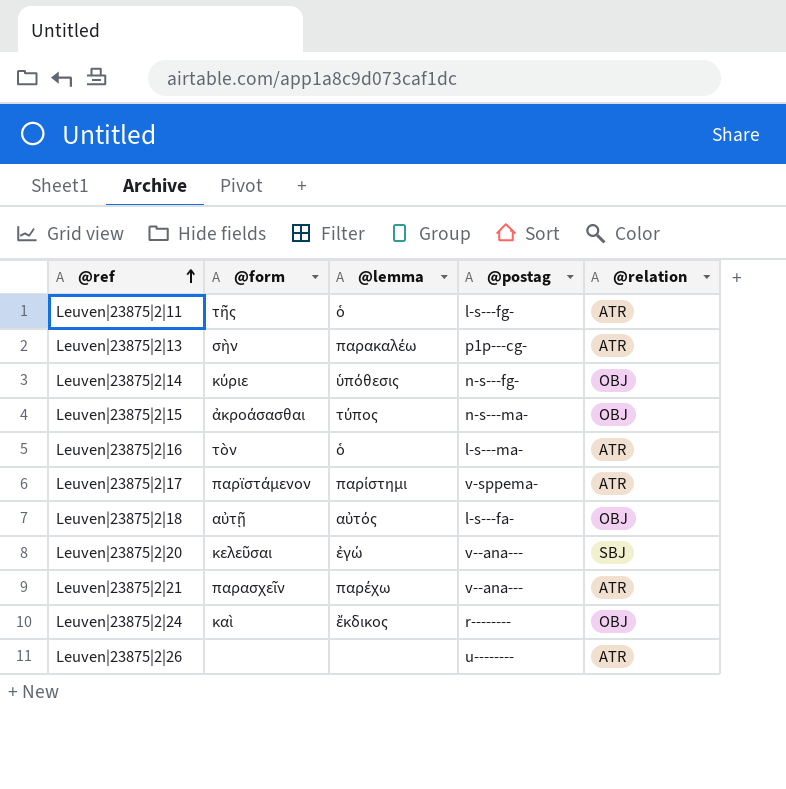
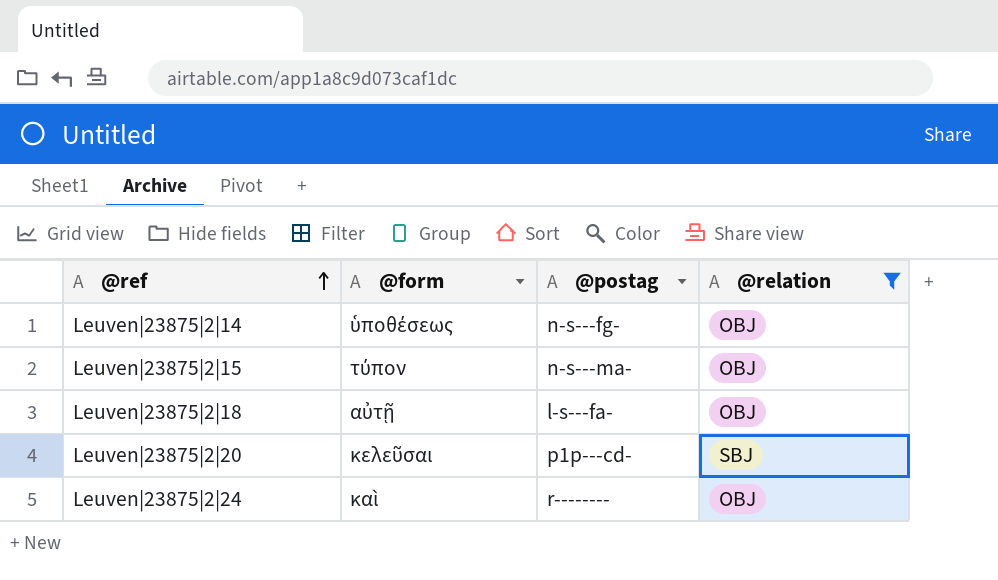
filter: none -> @relation != ATR
column @lemma | position: 3 -> none
Leuven|23875|2|14 | @form: κύριε -> ὑποθέσεως
Leuven|23875|2|15 | @form: ἀκροάσασθαι -> τύπον
Leuven|23875|2|20 | @postag: v--ana--- -> p1p---cd-

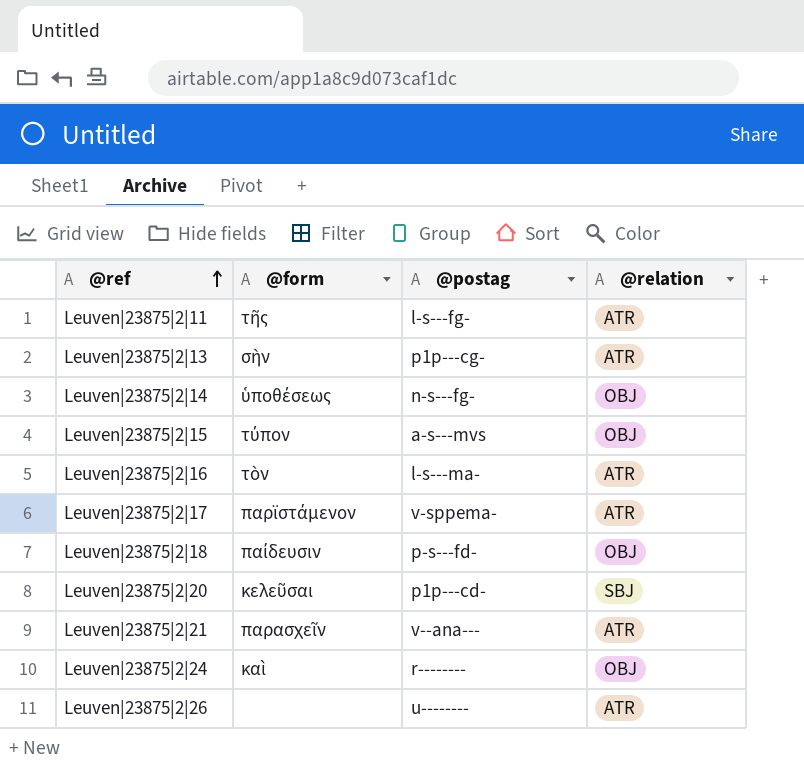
filter: @relation != ATR -> none
Leuven|23875|2|15 | @postag: n-s---ma- -> a-s---mvs
Leuven|23875|2|18 | @form: αὐτῇ -> παίδευσιν
Leuven|23875|2|18 | @postag: l-s---fa- -> p-s---fd-

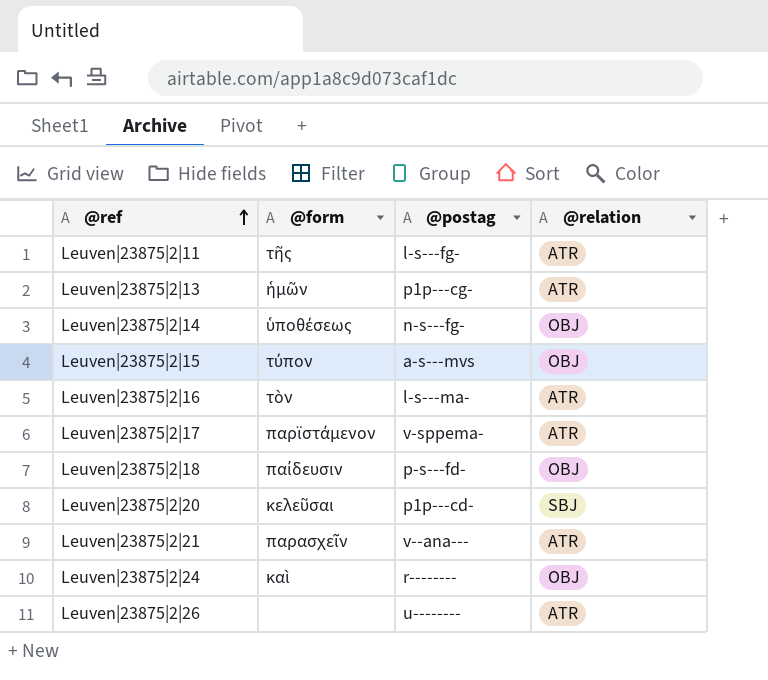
Leuven|23875|2|13 | @form: σὴν -> ἡμῶν

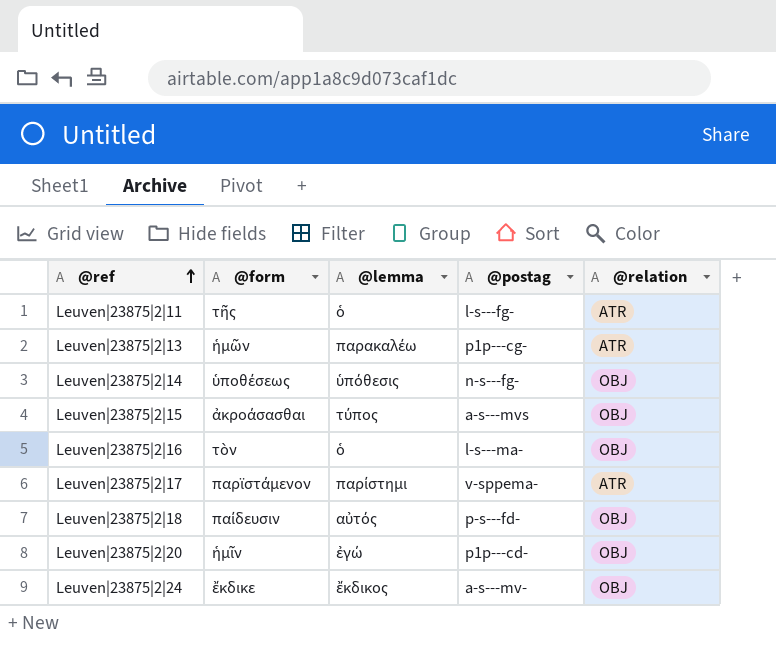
column @lemma | position: none -> 3
row Leuven|23875|2|21: παρασχεῖν | v--ana--- | ATR -> none
row Leuven|23875|2|26: none | u-------- | ATR -> none
Leuven|23875|2|15 | @form: τύπον -> ἀκροάσασθαι
Leuven|23875|2|16 | @relation: ATR -> OBJ
Leuven|23875|2|20 | @form: κελεῦσαι -> ἡμῖν
Leuven|23875|2|20 | @relation: SBJ -> OBJ
Leuven|23875|2|24 | @form: καὶ -> ἔκδικε
Leuven|23875|2|24 | @postag: r-------- -> a-s---mv-

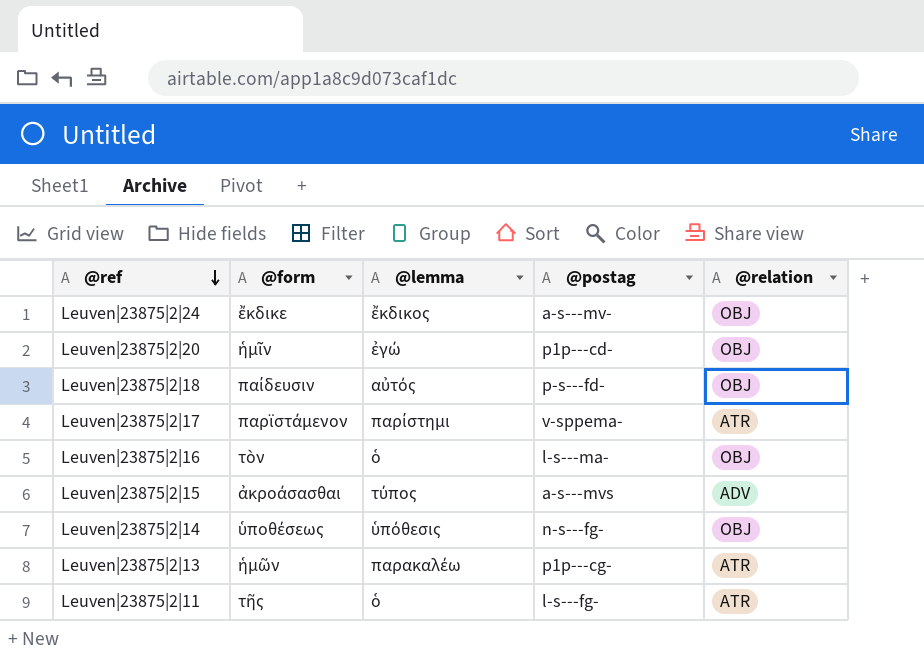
row order: @ref ascending -> @ref descending
Leuven|23875|2|15 | @relation: OBJ -> ADV

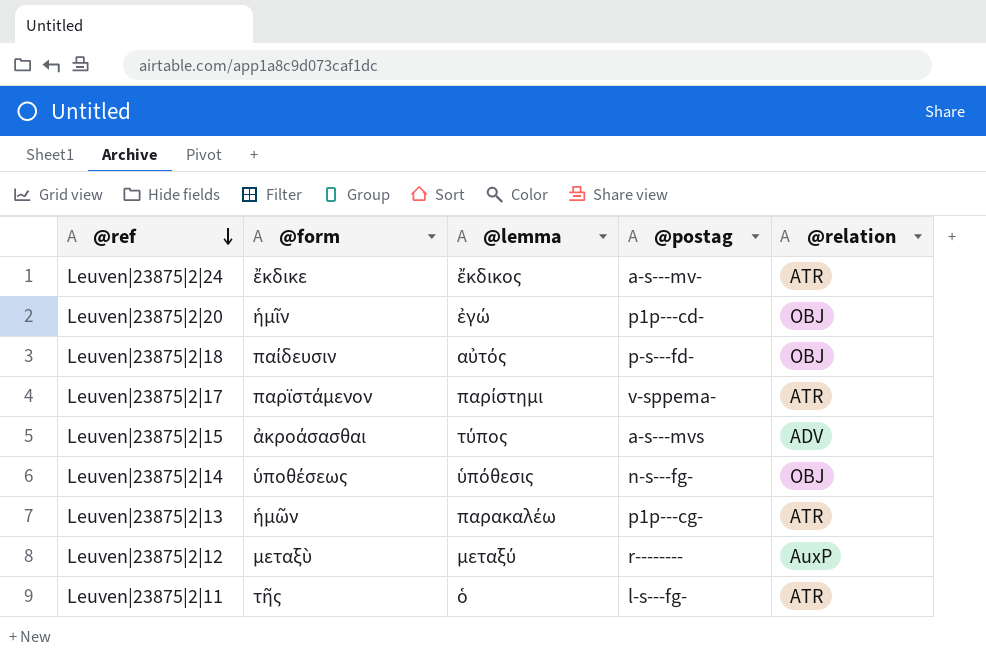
row Leuven|23875|2|16: τὸν | ὁ | l-s---ma- | OBJ -> none
Leuven|23875|2|24 | @relation: OBJ -> ATR
row Leuven|23875|2|12: none -> μεταξὺ | μεταξύ | r-------- | AuxP

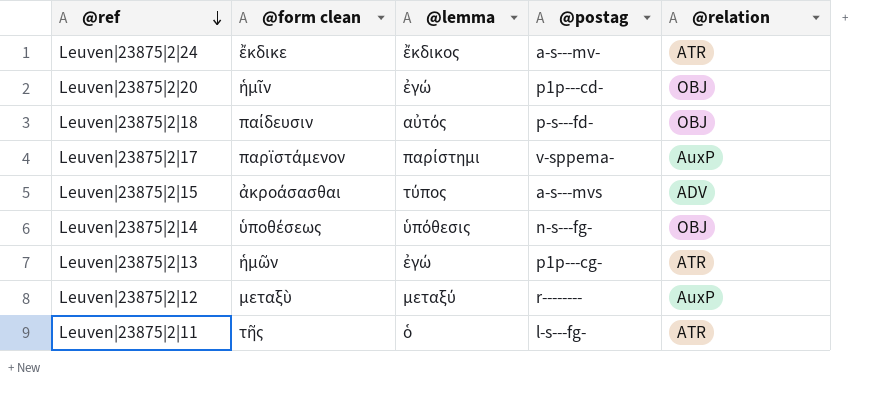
column name: @form -> @form clean
Leuven|23875|2|17 | @relation: ATR -> AuxP
Leuven|23875|2|13 | @lemma: παρακαλέω -> ἐγώ

